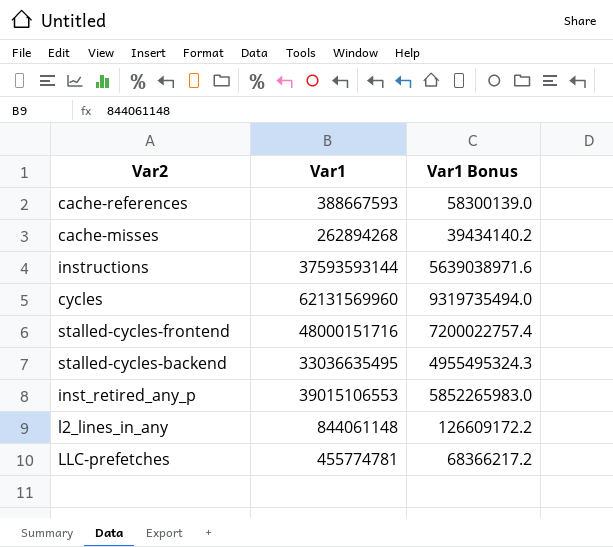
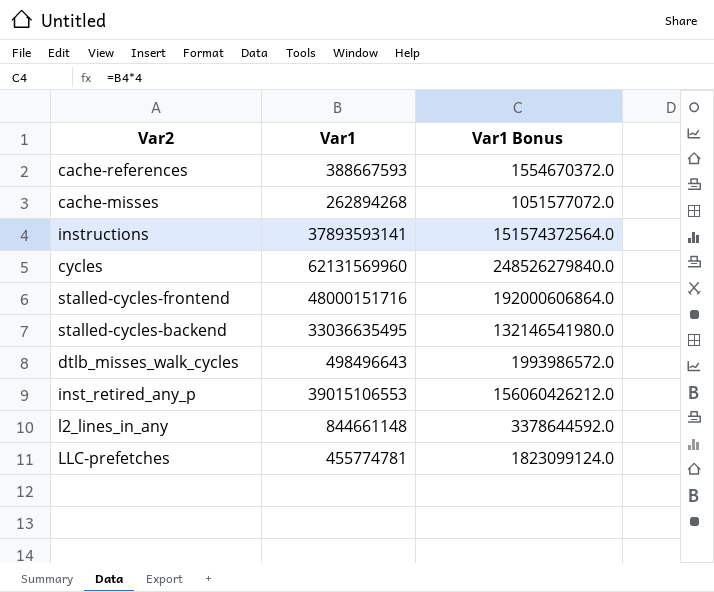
column Var1 Bonus | formula: [Var1] * 0.15 -> [Var1] * 4
instructions | Var1: 37593593144 -> 37893593141
row dtlb_misses_walk_cycles: none -> 498496643 | 1993986572.0
l2_lines_in_any | Var1: 844061148 -> 844661148

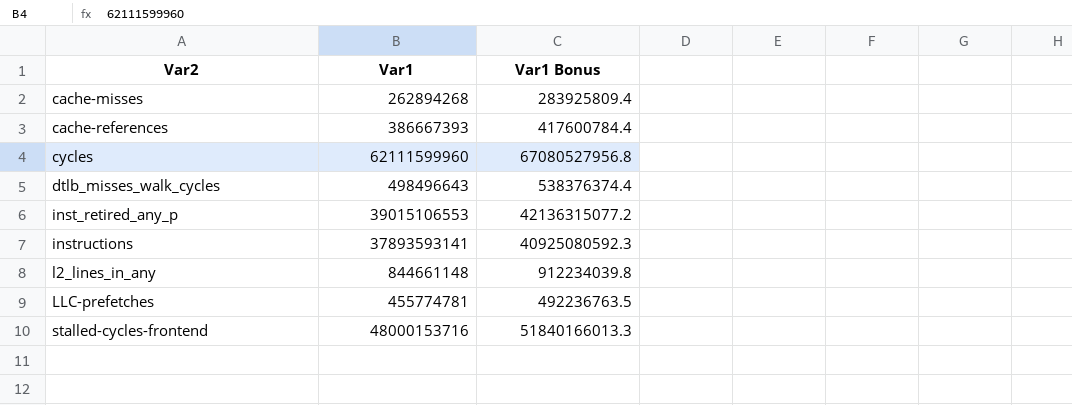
row order: none -> Var2 ascending
column Var1 Bonus | formula: [Var1] * 4 -> [Var1] * 1.08
row stalled-cycles-backend: 33036635495 | 132146541980.0 -> none
cache-references | Var1: 388667593 -> 386667393
cycles | Var1: 62131569960 -> 62111599960
stalled-cycles-frontend | Var1: 48000151716 -> 48000153716

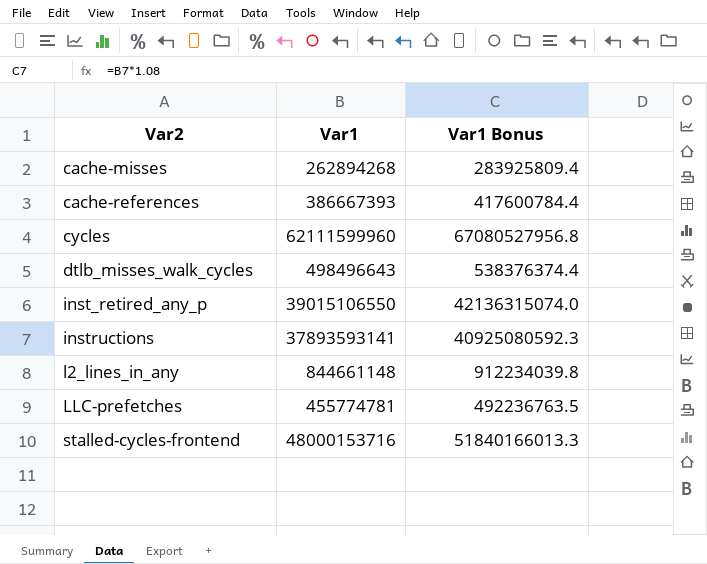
inst_retired_any_p | Var1: 39015106553 -> 39015106550
inst_retired_any_p | Var1 Bonus: 42136315077.2 -> 42136315074.0

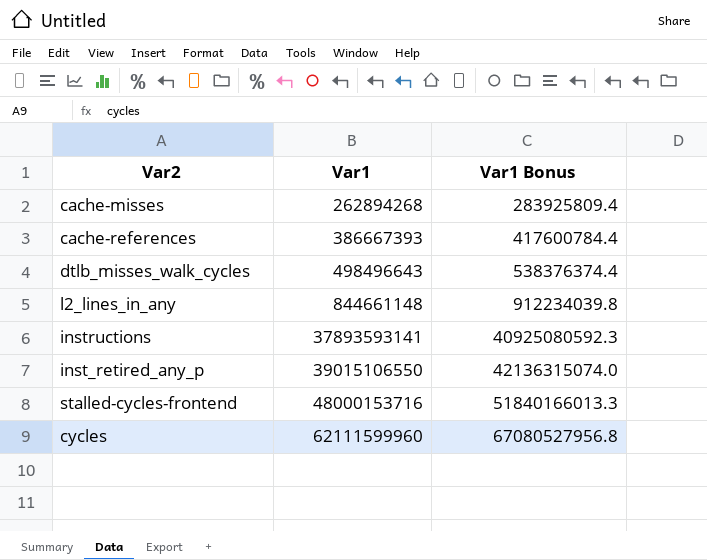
row order: Var2 ascending -> Var1 ascending
row LLC-prefetches: 455774781 | 492236763.5 -> none

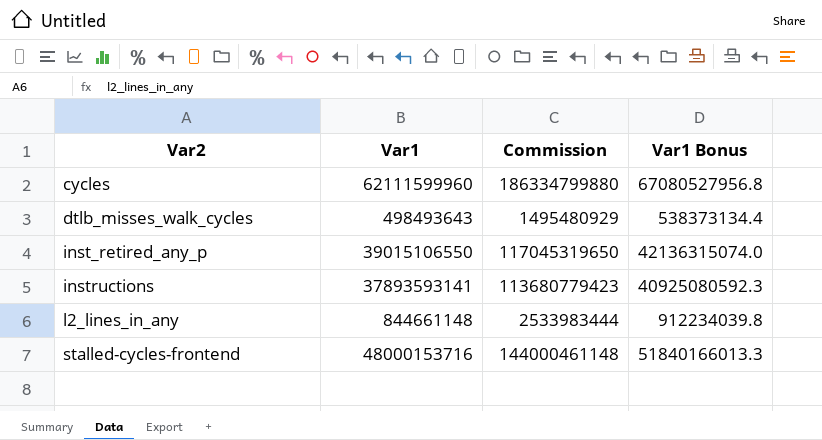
row order: Var1 ascending -> Var2 ascending
column Commission | formula: none -> [Var1] * 3
row cache-misses: 262894268 | 283925809.4 -> none
row cache-references: 386667393 | 417600784.4 -> none
dtlb_misses_walk_cycles | Var1: 498496643 -> 498493643
dtlb_misses_walk_cycles | Var1 Bonus: 538376374.4 -> 538373134.4

